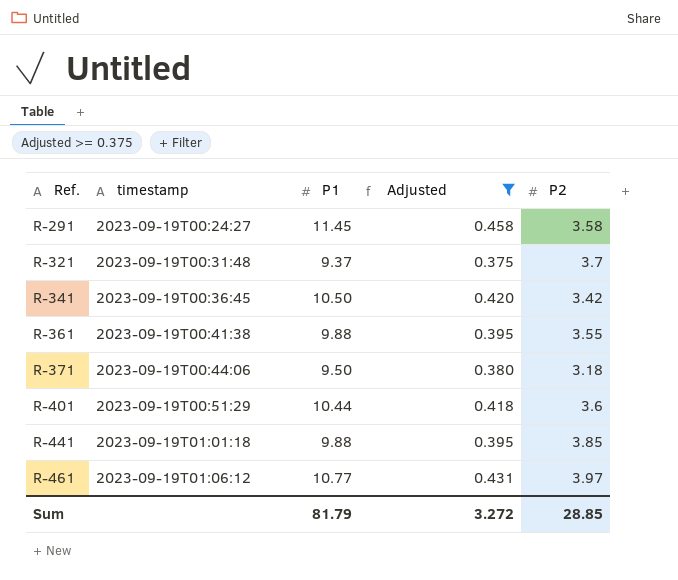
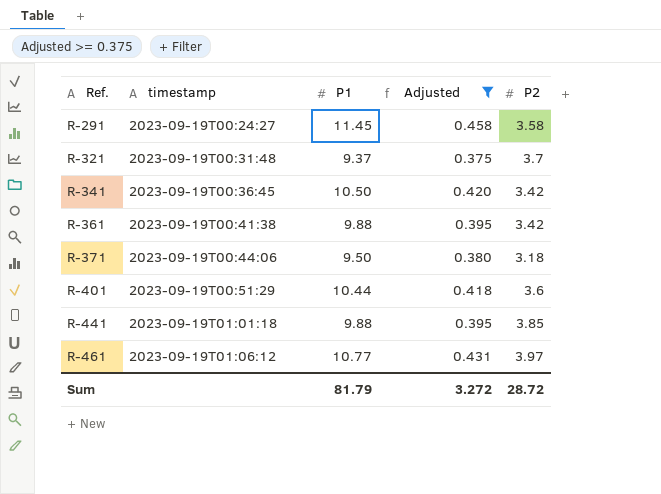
R-361 | P2: 3.55 -> 3.42
Sum | P2: 28.85 -> 28.72

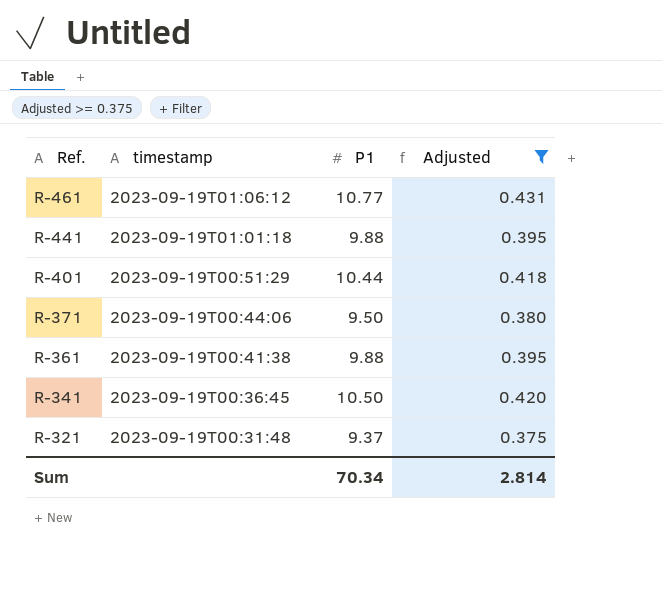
row order: Ref. ascending -> Ref. descending
column P2 | position: 5 -> none
row R-291: 2023-09-19T00:24:27 | 11.45 | 0.458 | 3.58 -> none
Sum | P1: 81.79 -> 70.34
Sum | Adjusted: 3.272 -> 2.814

